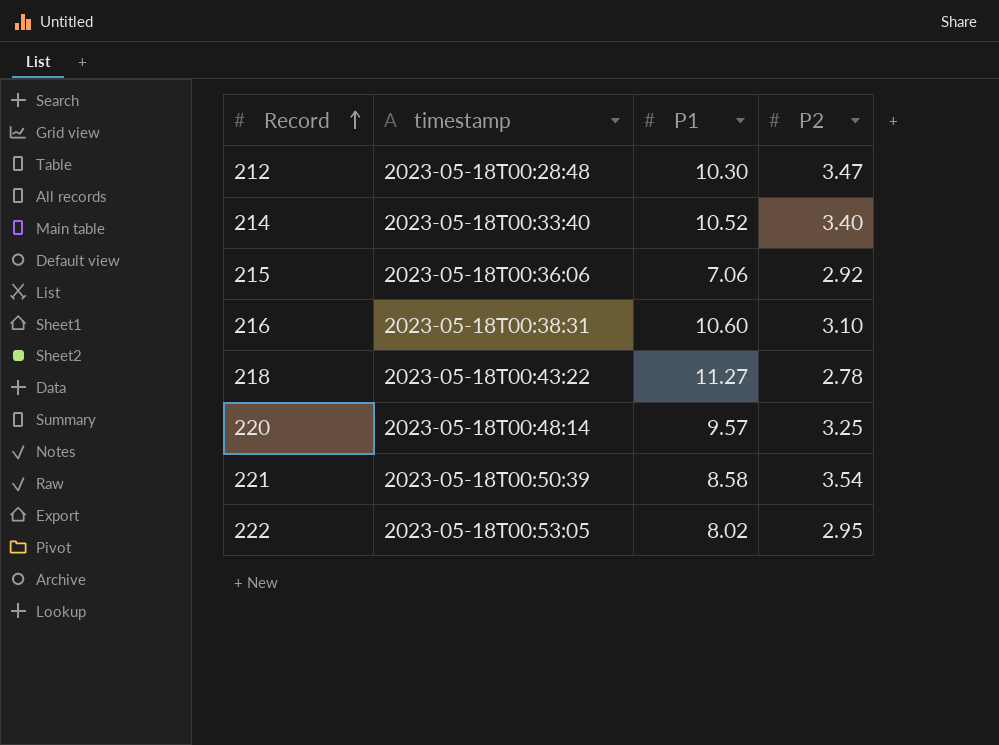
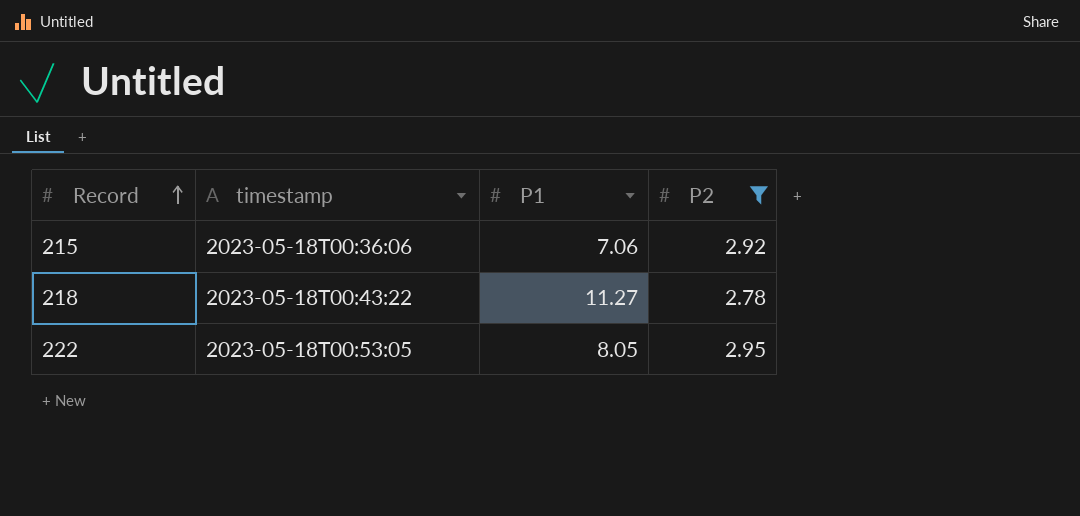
filter: none -> P2 <= 2.95
222 | P1: 8.02 -> 8.05

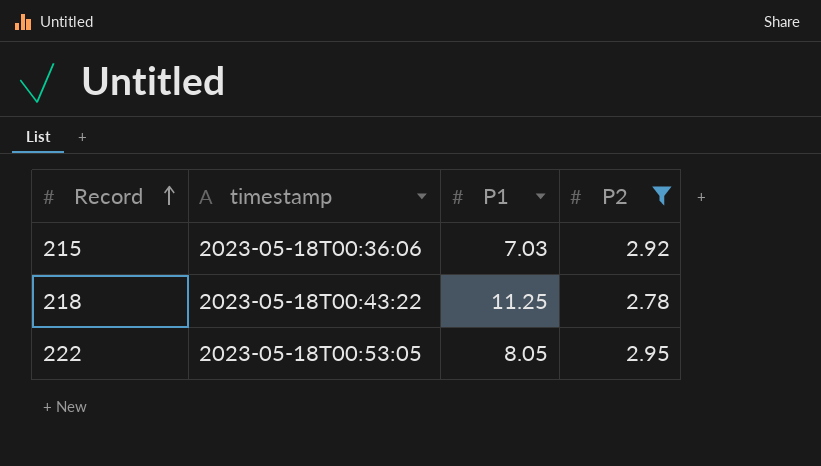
215 | P1: 7.06 -> 7.03
218 | P1: 11.27 -> 11.25

